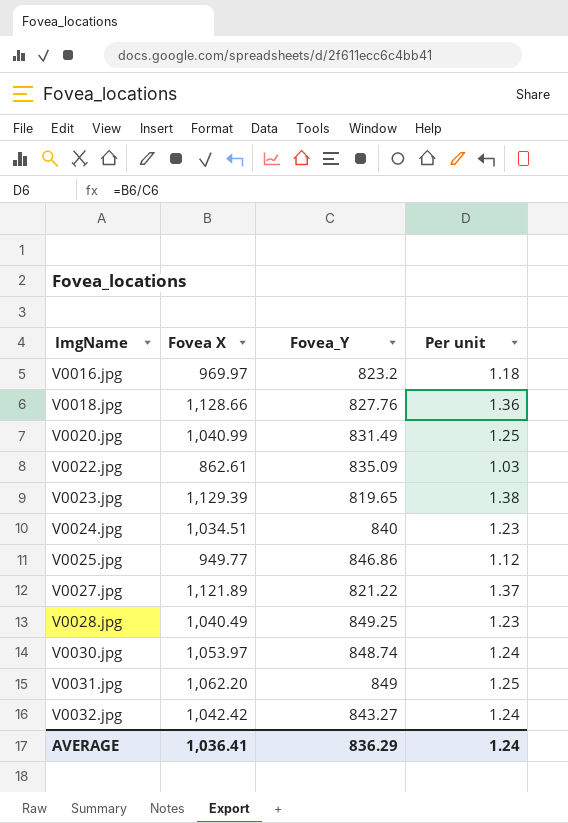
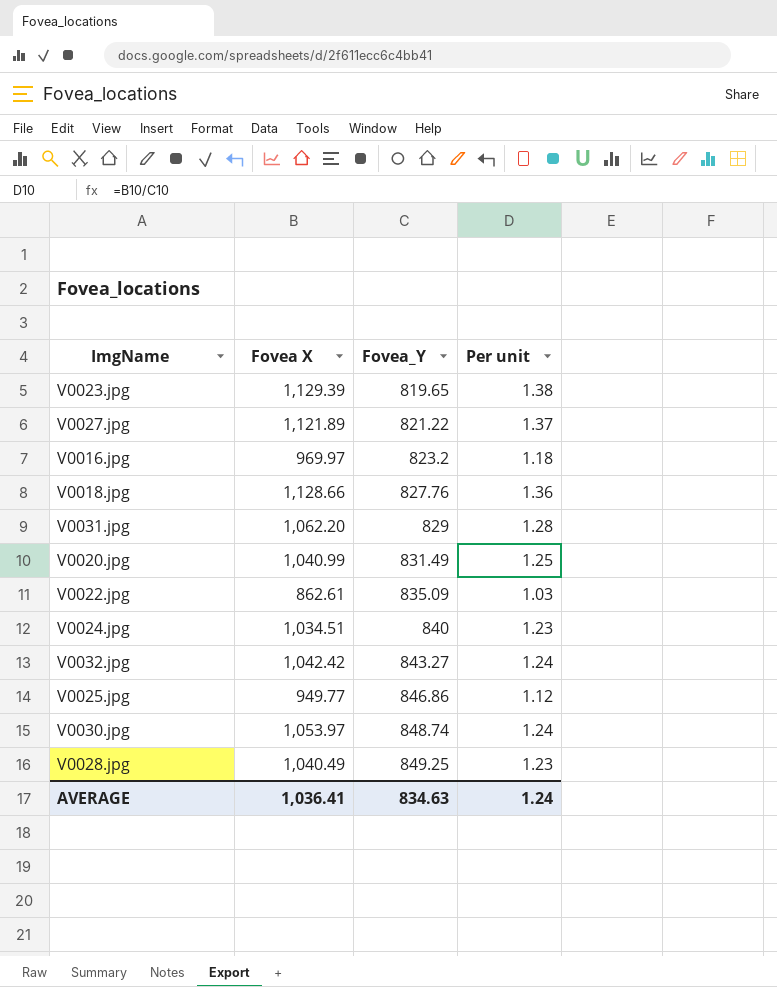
row order: ImgName ascending -> Fovea_Y ascending
V0031.jpg | Fovea_Y: 849 -> 829
V0031.jpg | Per unit: 1.25 -> 1.28
AVERAGE | Fovea_Y: 836.29 -> 834.63

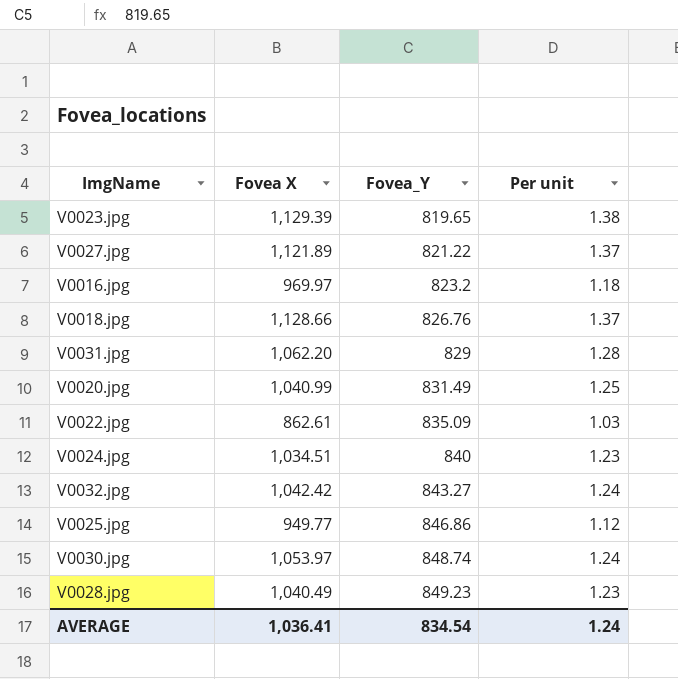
V0018.jpg | Fovea_Y: 827.76 -> 826.76
V0018.jpg | Per unit: 1.36 -> 1.37
V0028.jpg | Fovea_Y: 849.25 -> 849.23
AVERAGE | Fovea_Y: 834.63 -> 834.54

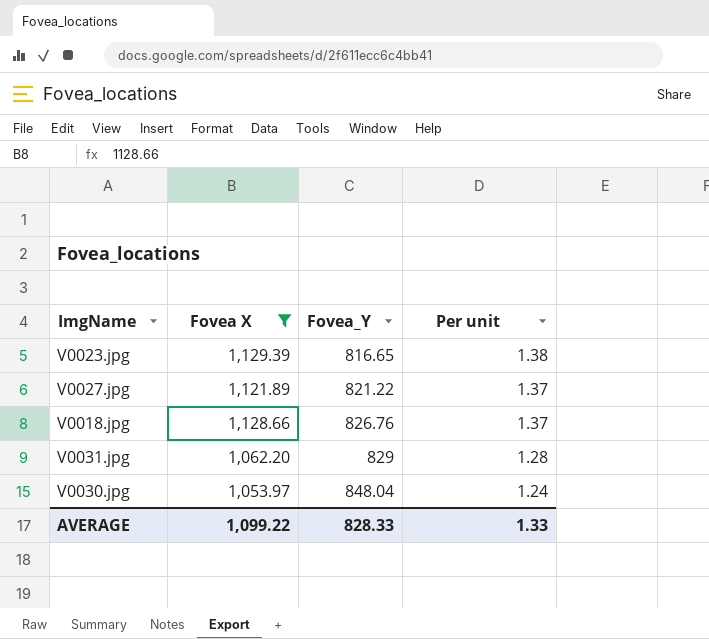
filter: none -> Fovea X >= 1,053.97
V0023.jpg | Fovea_Y: 819.65 -> 816.65
V0030.jpg | Fovea_Y: 848.74 -> 848.04
AVERAGE | Fovea X: 1,036.41 -> 1,099.22
AVERAGE | Fovea_Y: 834.54 -> 828.33
AVERAGE | Per unit: 1.24 -> 1.33

